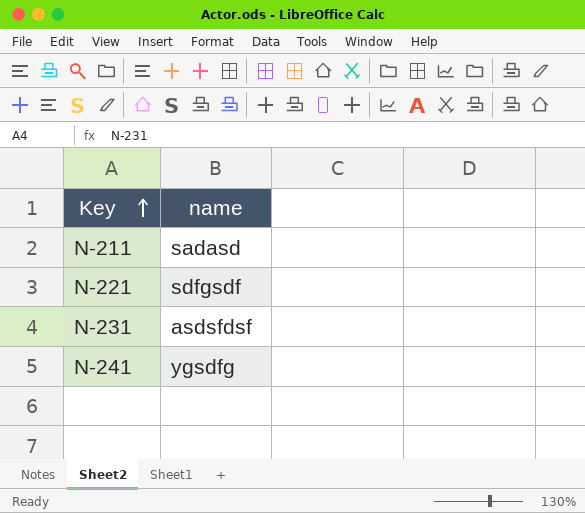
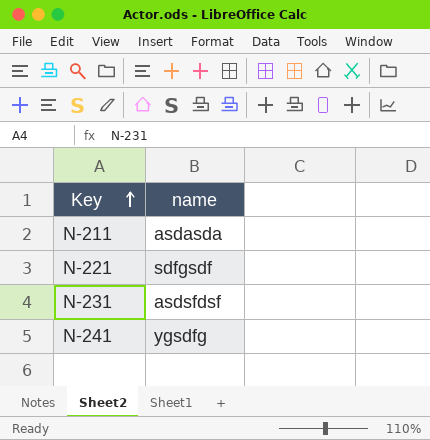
N-211 | name: sadasd -> asdasda

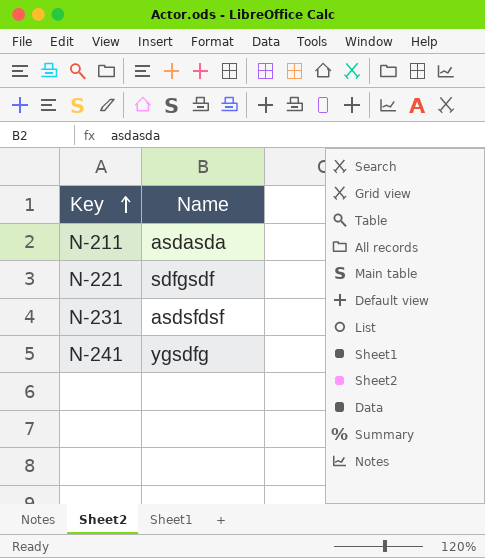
column name: name -> Name

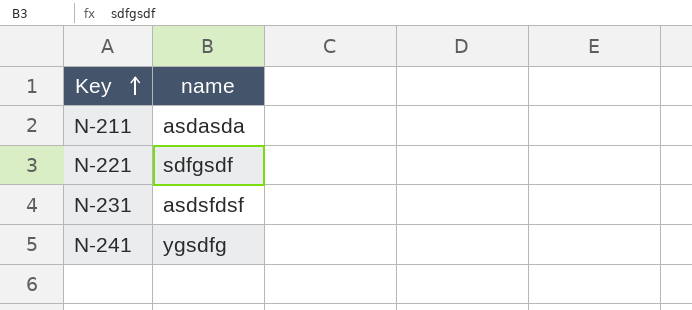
column name: Name -> name

